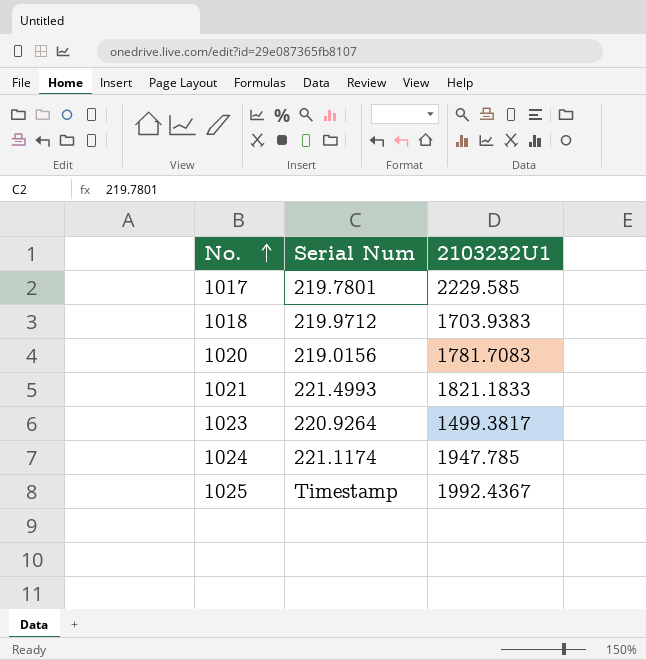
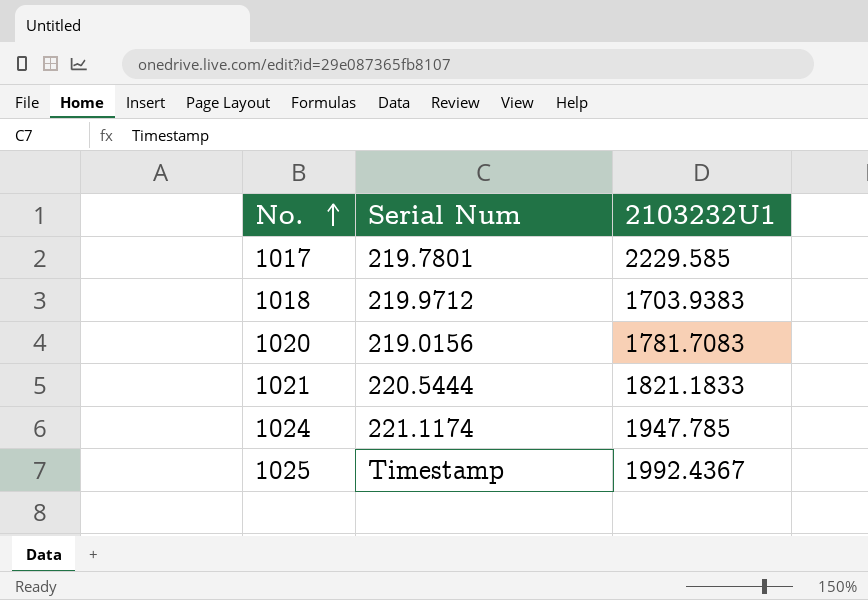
row 1023: 220.9264 | 1499.3817 -> none
1021 | Serial Num: 221.4993 -> 220.5444

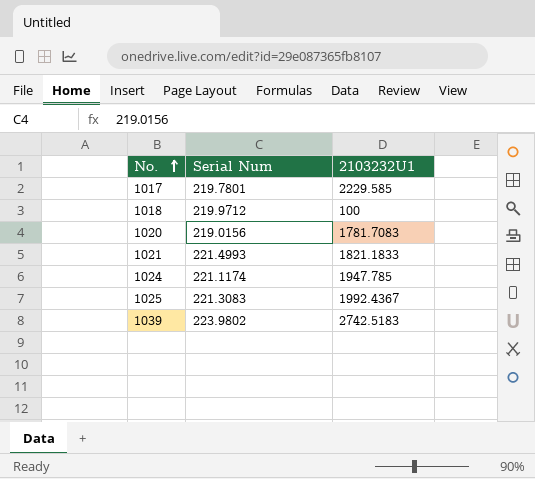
1018 | 2103232U1: 1703.9383 -> 100
1021 | Serial Num: 220.5444 -> 221.4993
1025 | Serial Num: Timestamp -> 221.3083
row 1039: none -> 223.9802 | 2742.5183

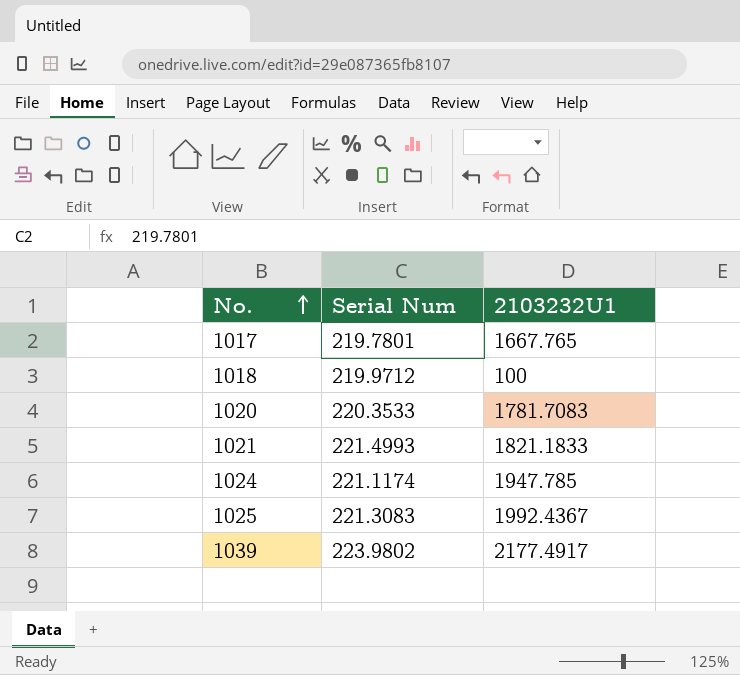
1017 | 2103232U1: 2229.585 -> 1667.765
1020 | Serial Num: 219.0156 -> 220.3533
1039 | 2103232U1: 2742.5183 -> 2177.4917

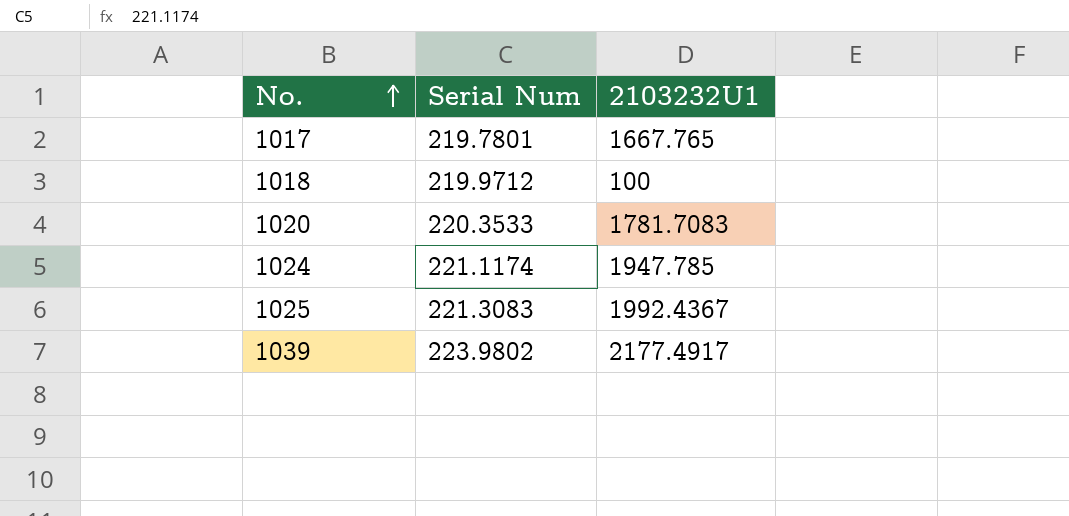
row 1021: 221.4993 | 1821.1833 -> none

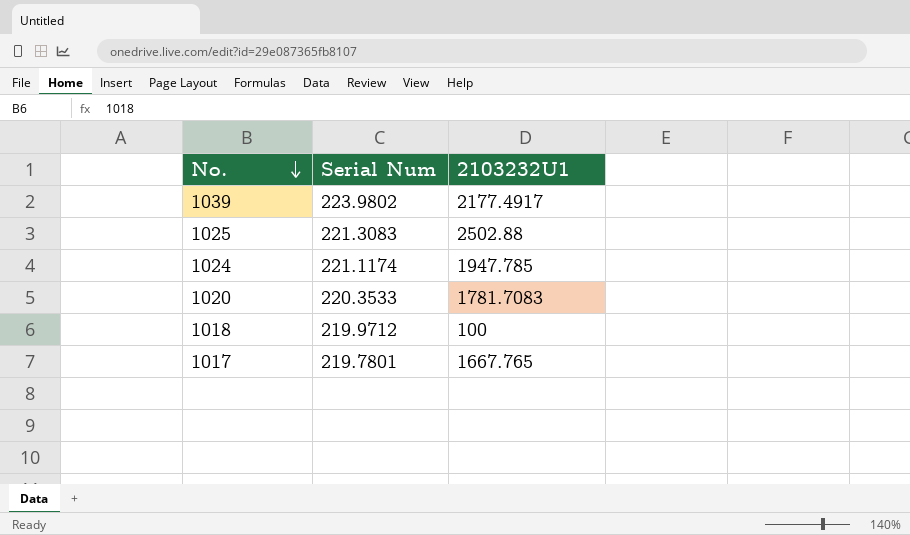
row order: No. ascending -> No. descending
1025 | 2103232U1: 1992.4367 -> 2502.88

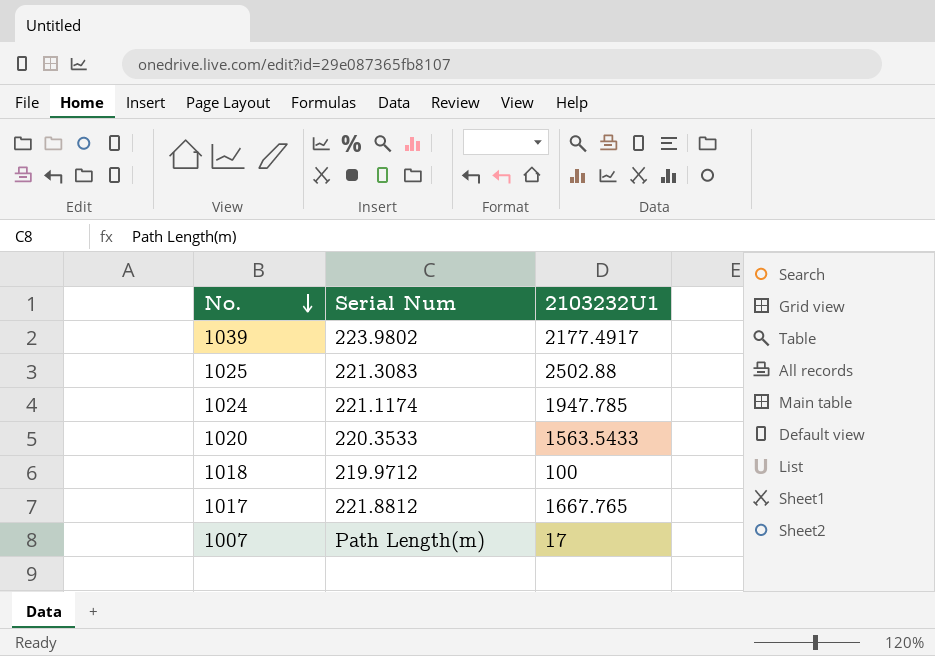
1020 | 2103232U1: 1781.7083 -> 1563.5433
1017 | Serial Num: 219.7801 -> 221.8812
row 1007: none -> Path Length(m) | 17

